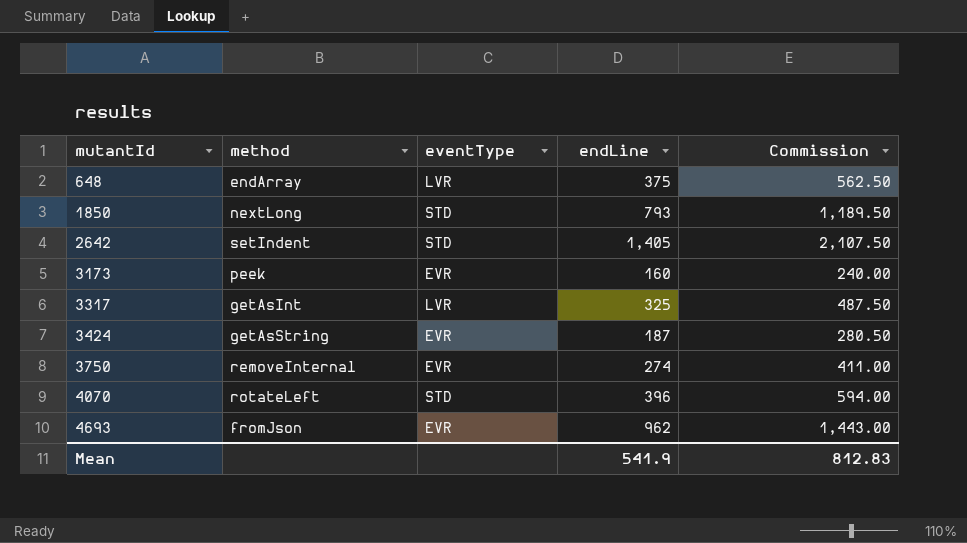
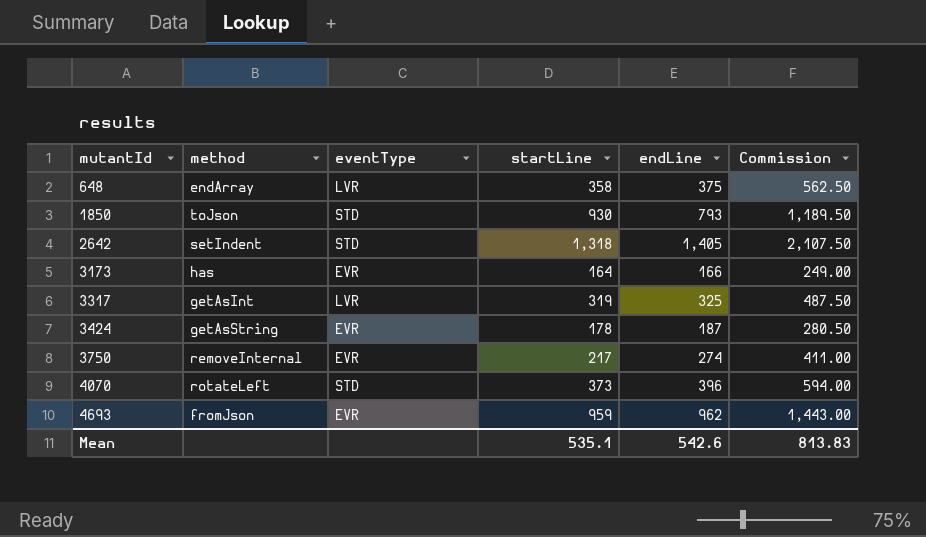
column startLine | position: none -> 4
1850 | method: nextLong -> toJson
3173 | method: peek -> has
3173 | endLine: 160 -> 166
3173 | Commission: 240.00 -> 249.00
Mean | endLine: 541.9 -> 542.6
Mean | Commission: 812.83 -> 813.83

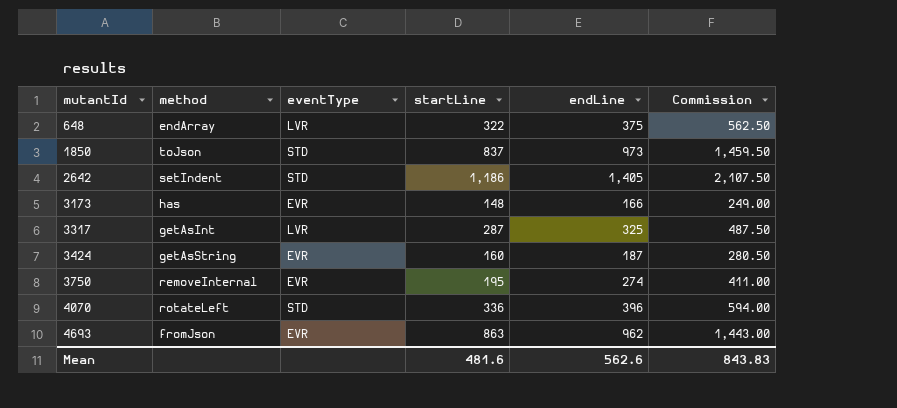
648 | startLine: 358 -> 322
1850 | startLine: 930 -> 837
1850 | endLine: 793 -> 973
1850 | Commission: 1,189.50 -> 1,459.50
2642 | startLine: 1,318 -> 1,186
3173 | startLine: 164 -> 148
3317 | startLine: 319 -> 287
3424 | startLine: 178 -> 160
3750 | startLine: 217 -> 195
4070 | startLine: 373 -> 336
4693 | startLine: 959 -> 863
Mean | startLine: 535.1 -> 481.6
Mean | endLine: 542.6 -> 562.6
Mean | Commission: 813.83 -> 843.83

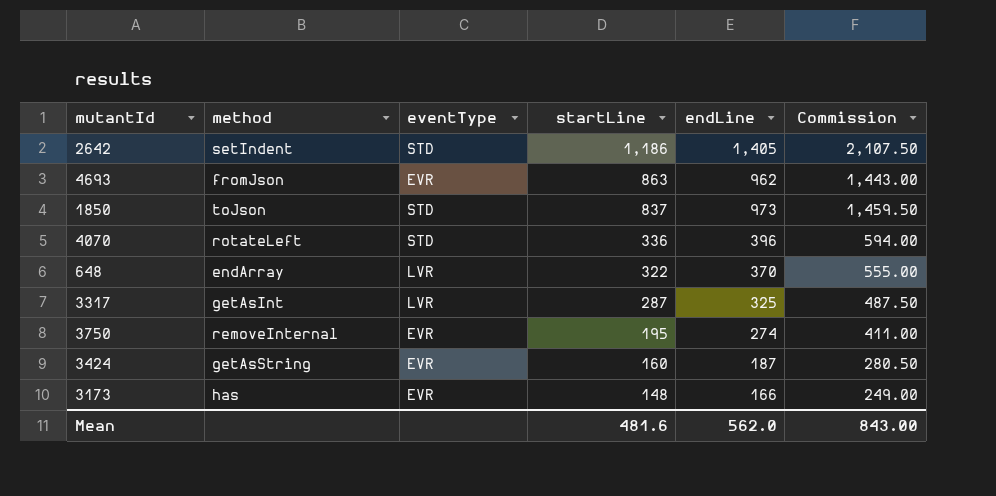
row order: mutantId ascending -> startLine descending
648 | endLine: 375 -> 370
648 | Commission: 562.50 -> 555.00
Mean | endLine: 562.6 -> 562.0
Mean | Commission: 843.83 -> 843.00

